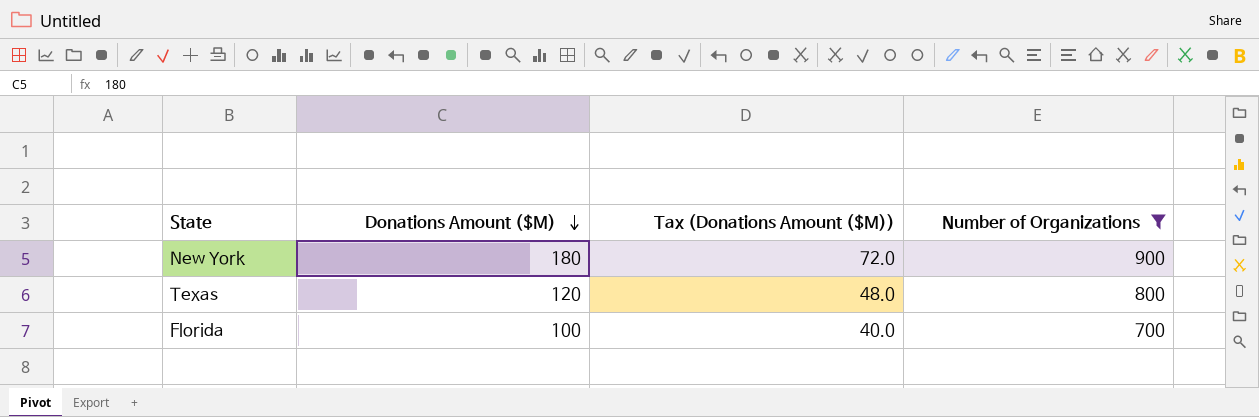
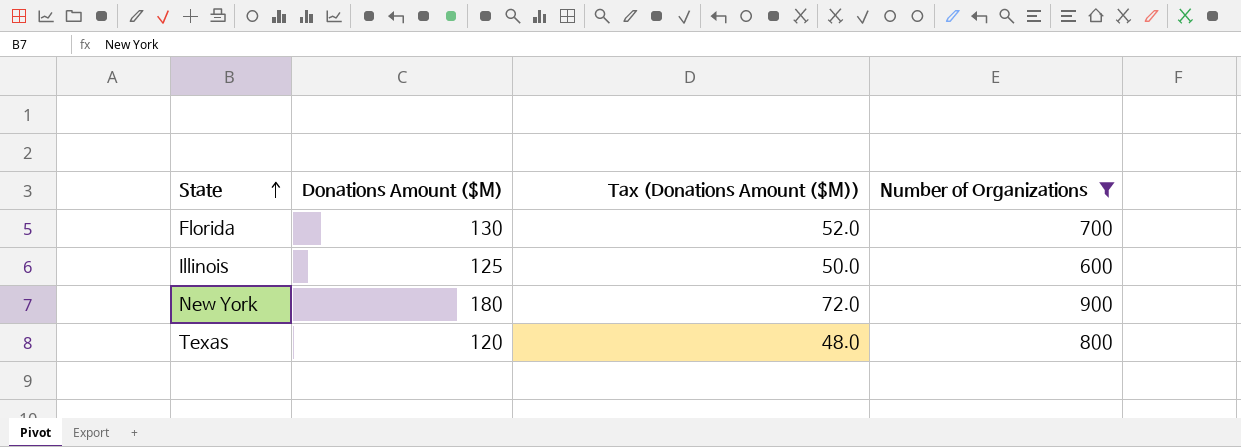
row order: Donations Amount ($M) descending -> State ascending
Florida | Donations Amount ($M): 100 -> 130
Florida | Tax (Donations Amount ($M)): 40.0 -> 52.0
row Illinois: none -> 125 | 50.0 | 600

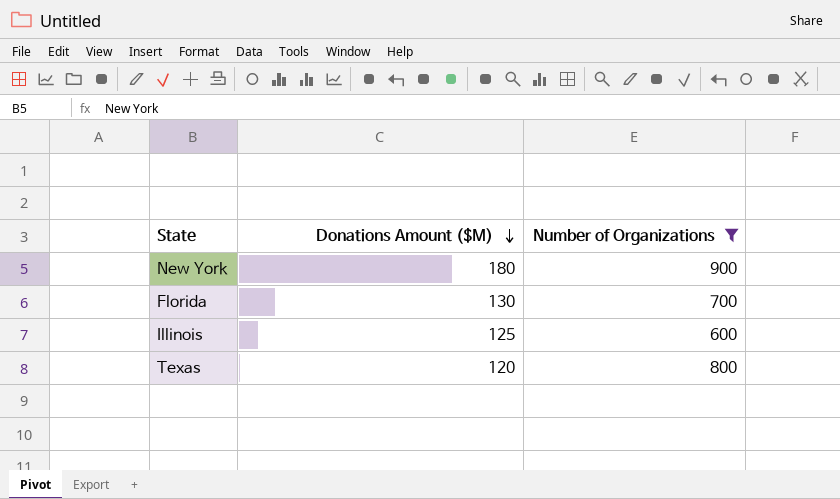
row order: State ascending -> Donations Amount ($M) descending
column Tax (Donations Amount ($M)) | formula: [Donations Amount ($M)] * 0.4 -> none

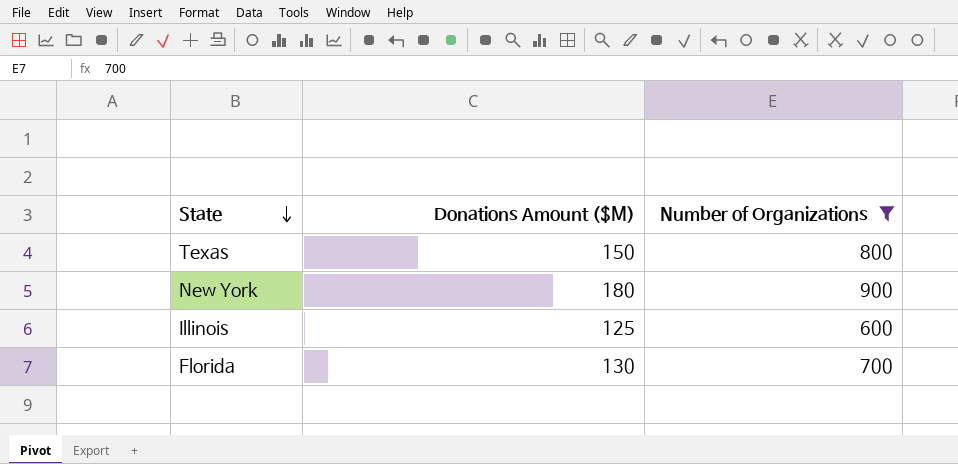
row order: Donations Amount ($M) descending -> State descending
Texas | Donations Amount ($M): 120 -> 150

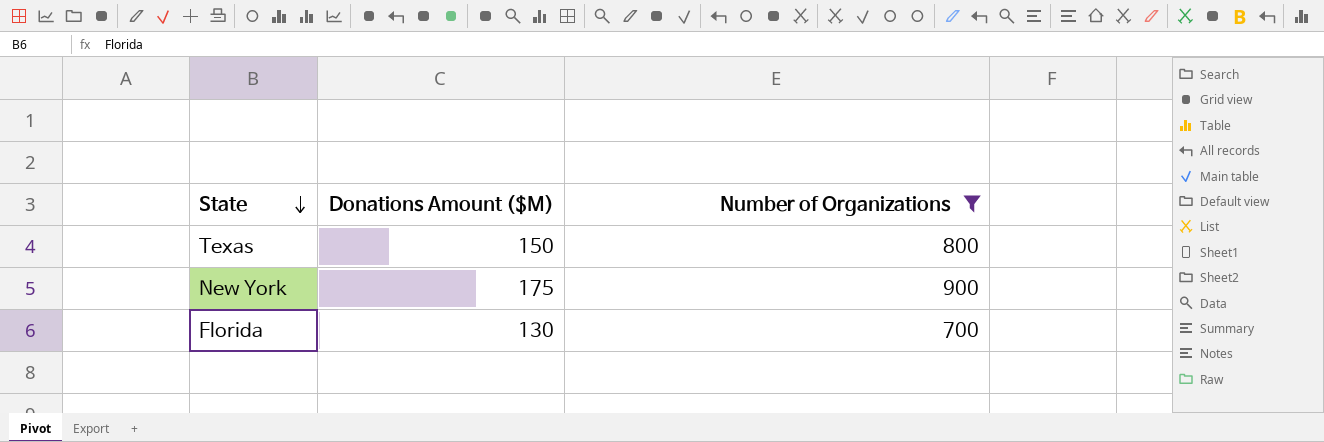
row Illinois: 125 | 600 -> none
New York | Donations Amount ($M): 180 -> 175

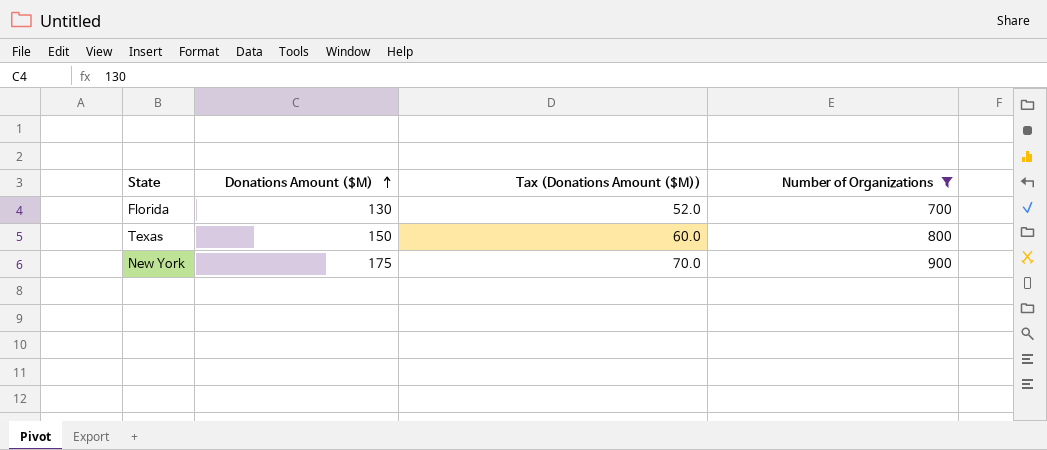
row order: State descending -> Donations Amount ($M) ascending
column Tax (Donations Amount ($M)) | formula: none -> [Donations Amount ($M)] * 0.4

